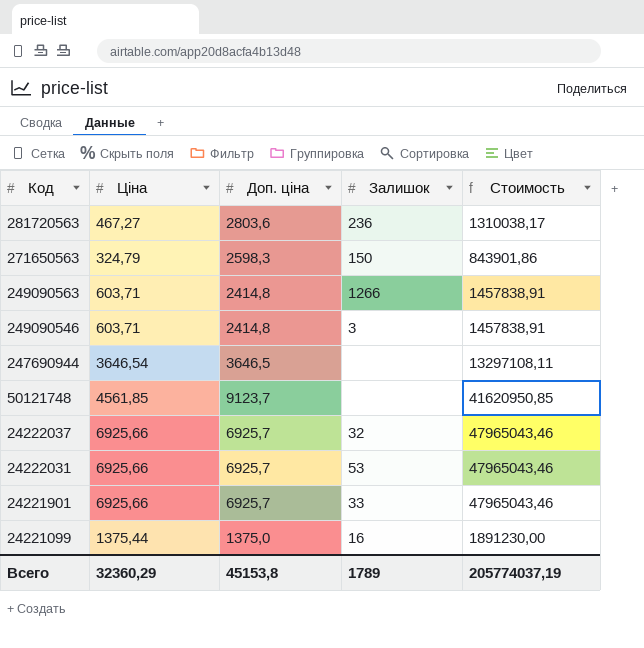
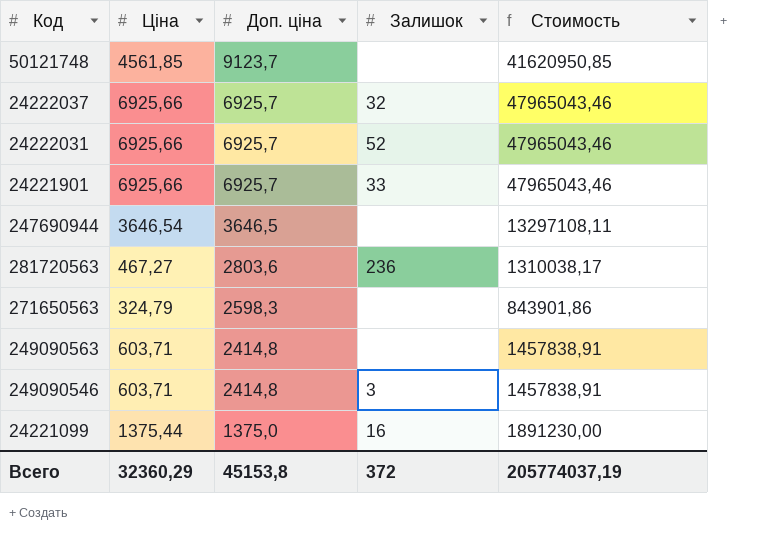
row order: Код descending -> Доп. ціна descending
24222031 | Залишок: 53 -> 52
271650563 | Залишок: 150 -> none
249090563 | Залишок: 1266 -> none
Всего | Залишок: 1789 -> 372

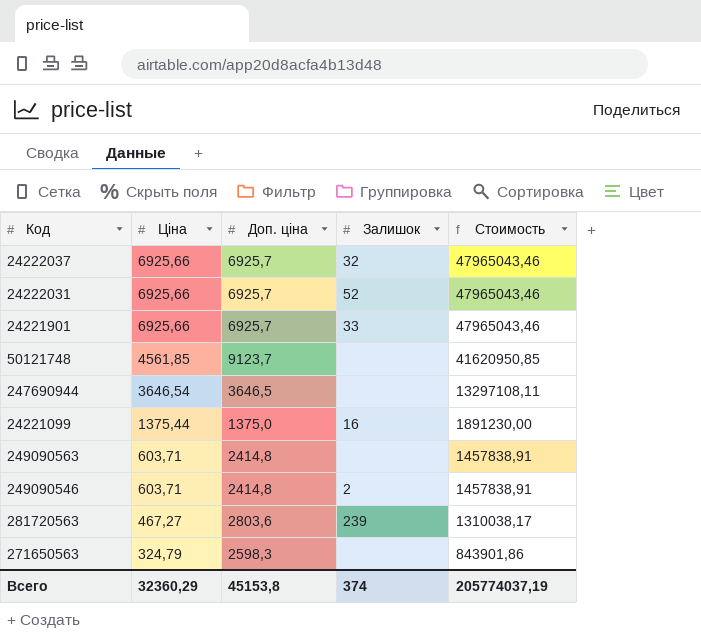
row order: Доп. ціна descending -> Ціна descending
249090546 | Залишок: 3 -> 2
281720563 | Залишок: 236 -> 239
Всего | Залишок: 372 -> 374

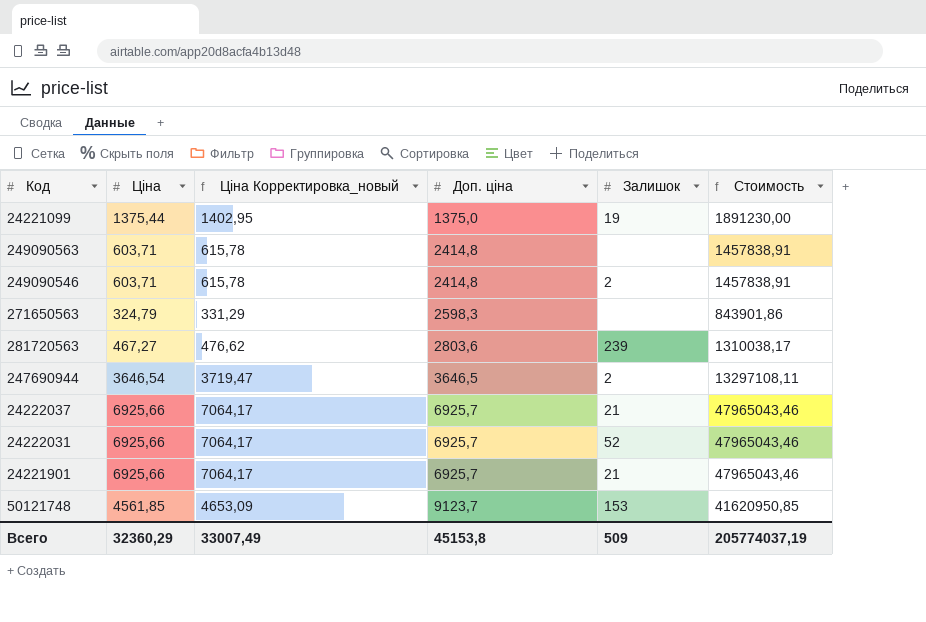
row order: Ціна descending -> Доп. ціна ascending
column Ціна Корректировка_новый | formula: none -> [Ціна] * 1,02
24221099 | Залишок: 16 -> 19
247690944 | Залишок: none -> 2
24222037 | Залишок: 32 -> 21
24221901 | Залишок: 33 -> 21
50121748 | Залишок: none -> 153
Всего | Залишок: 374 -> 509

